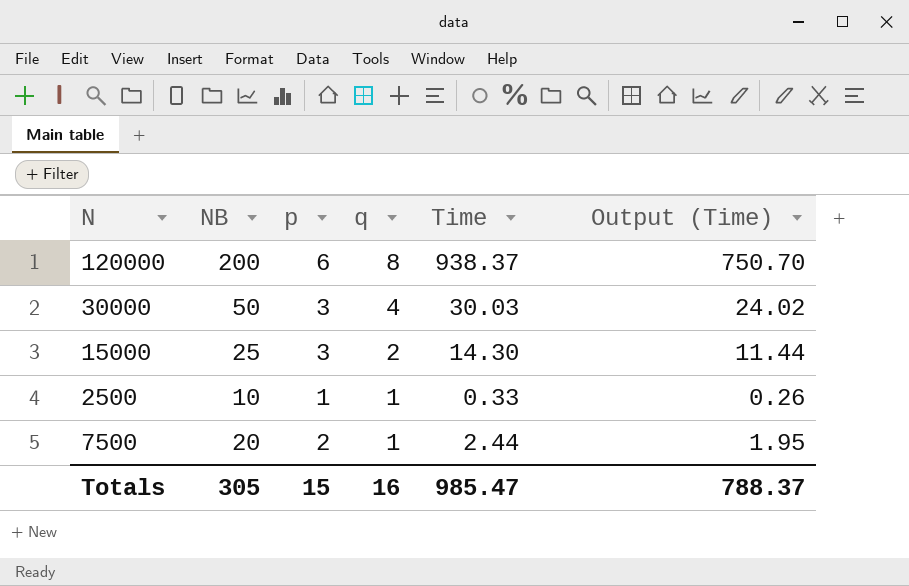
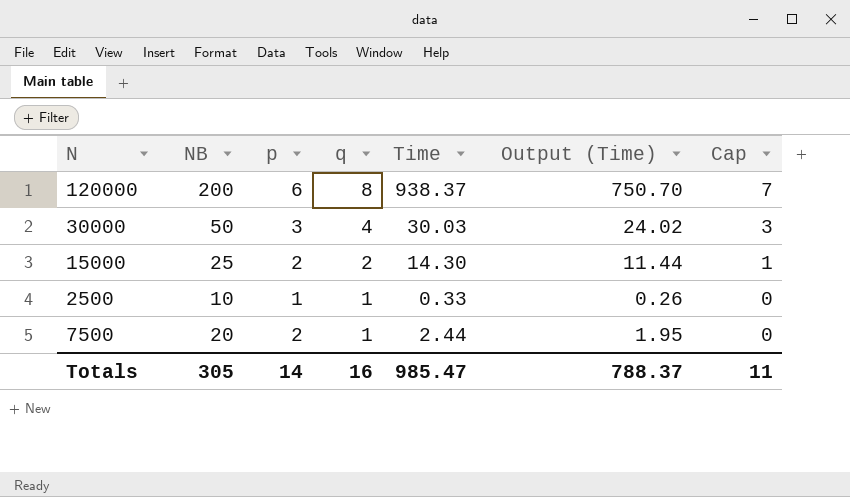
column Cap | formula: none -> [q] - 1
15000 | p: 3 -> 2
Totals | p: 15 -> 14

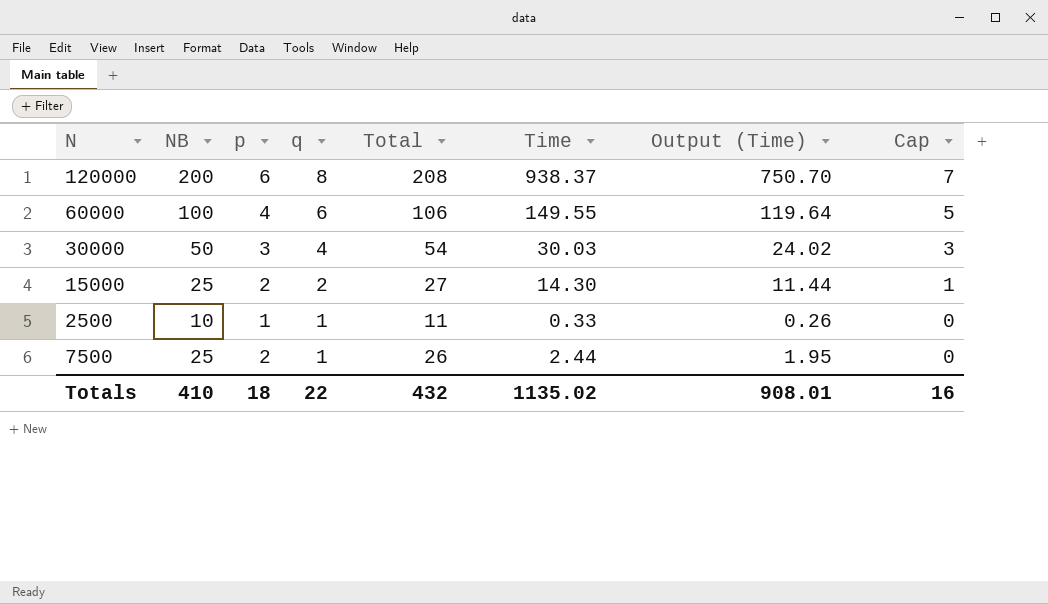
column Total | formula: none -> [NB] + [q]
row 60000: none -> 100 | 4 | 6 | 106 | 149.55 | 119.64 | 5
7500 | NB: 20 -> 25
Totals | NB: 305 -> 410
Totals | p: 14 -> 18
Totals | q: 16 -> 22
Totals | Time: 985.47 -> 1135.02
Totals | Output (Time): 788.37 -> 908.01
Totals | Cap: 11 -> 16

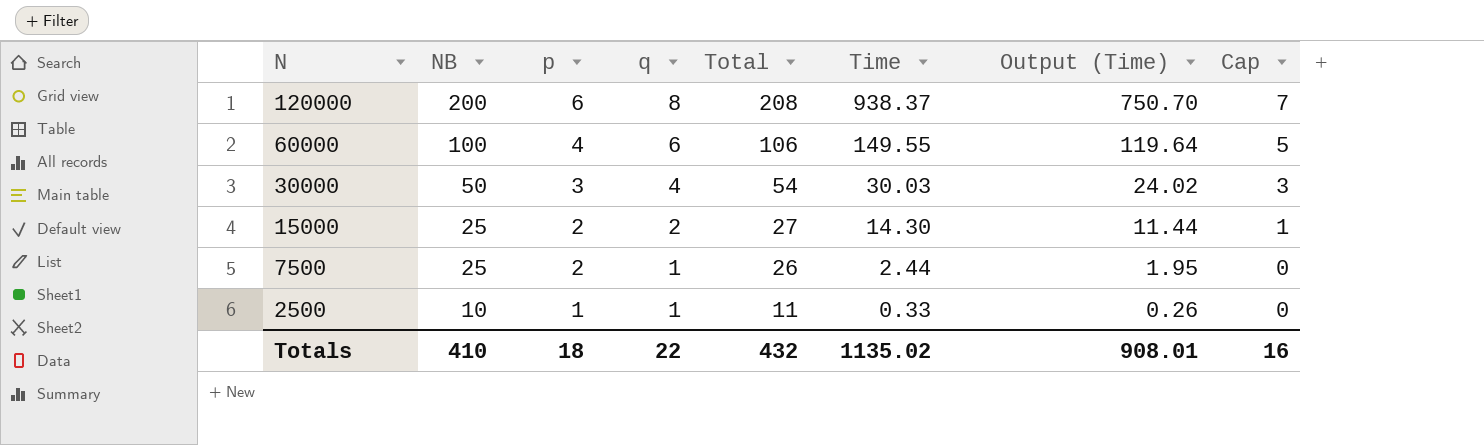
row order: q descending -> N descending

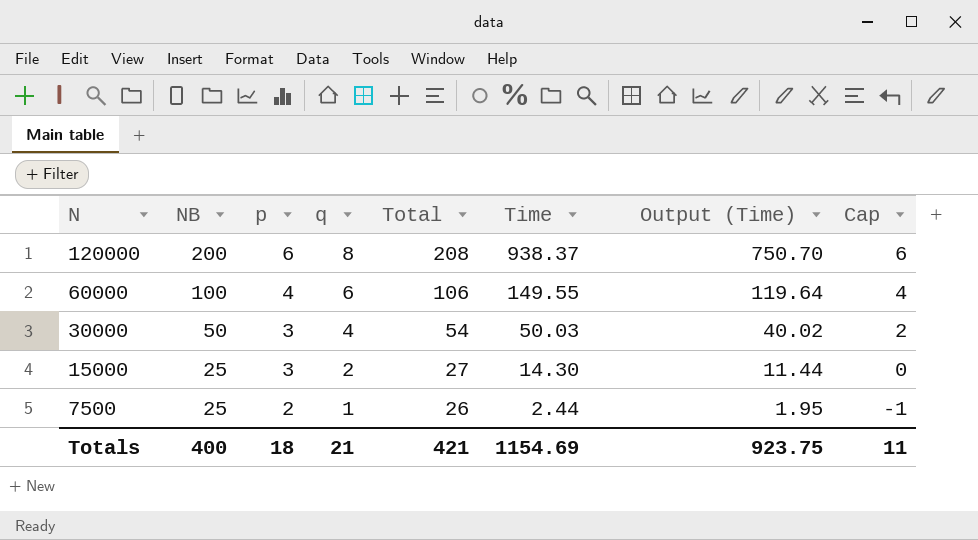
column Cap | formula: [q] - 1 -> [q] - 2
row 2500: 10 | 1 | 1 | 11 | 0.33 | 0.26 | 0 -> none
30000 | Time: 30.03 -> 50.03
30000 | Output (Time): 24.02 -> 40.02
15000 | p: 2 -> 3
Totals | NB: 410 -> 400
Totals | q: 22 -> 21
Totals | Total: 432 -> 421
Totals | Time: 1135.02 -> 1154.69
Totals | Output (Time): 908.01 -> 923.75
Totals | Cap: 16 -> 11

